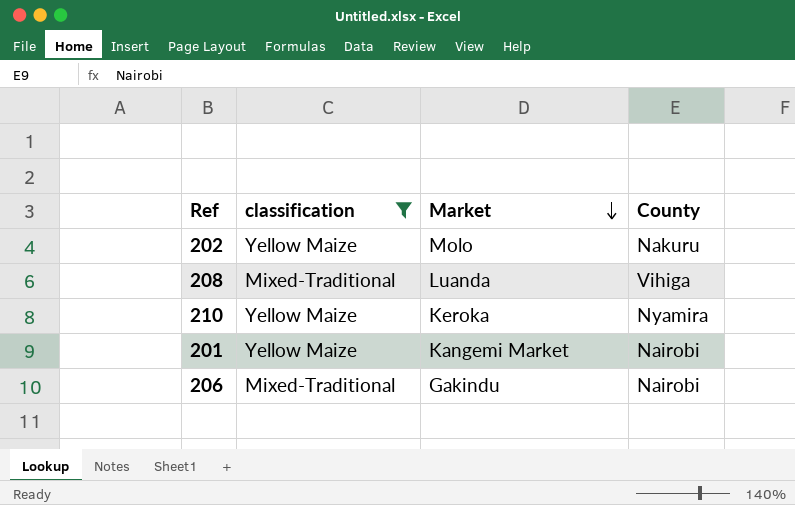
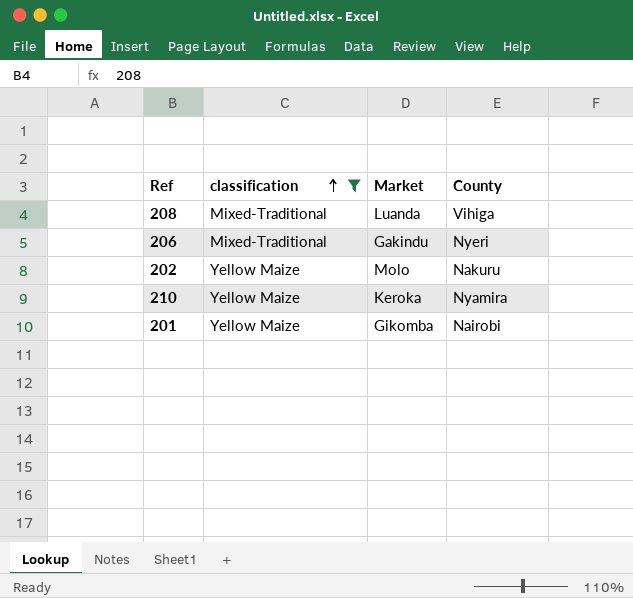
row order: Market descending -> classification ascending
206 | County: Nairobi -> Nyeri
201 | Market: Kangemi Market -> Gikomba

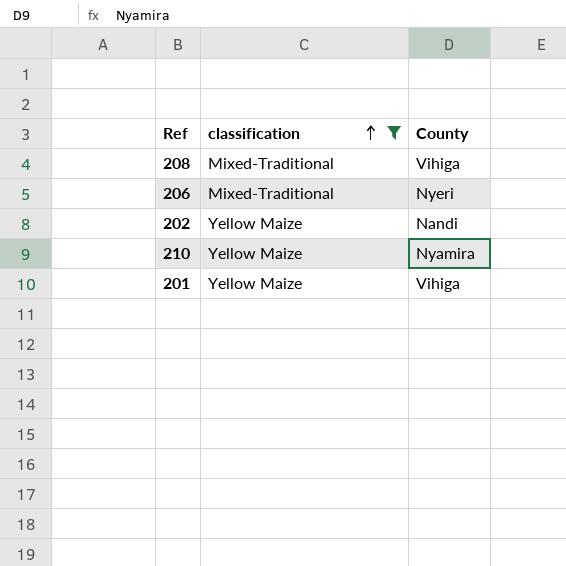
column Market | position: 3 -> none
202 | County: Nakuru -> Nandi
201 | County: Nairobi -> Vihiga

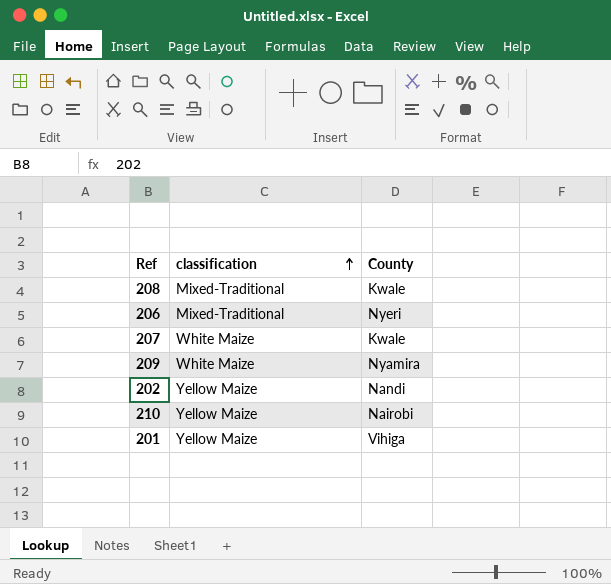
filter: classification != White Maize -> none
208 | County: Vihiga -> Kwale
210 | County: Nyamira -> Nairobi

